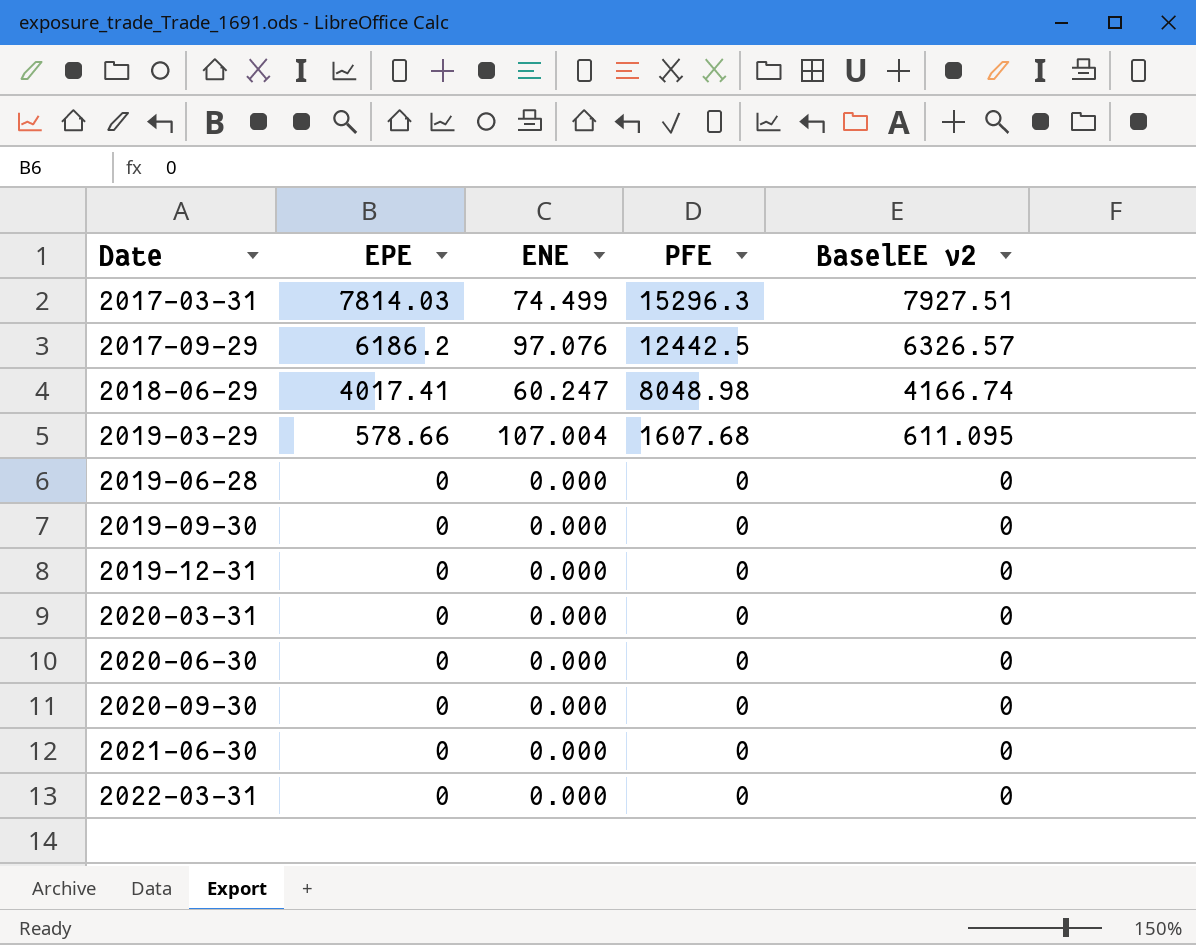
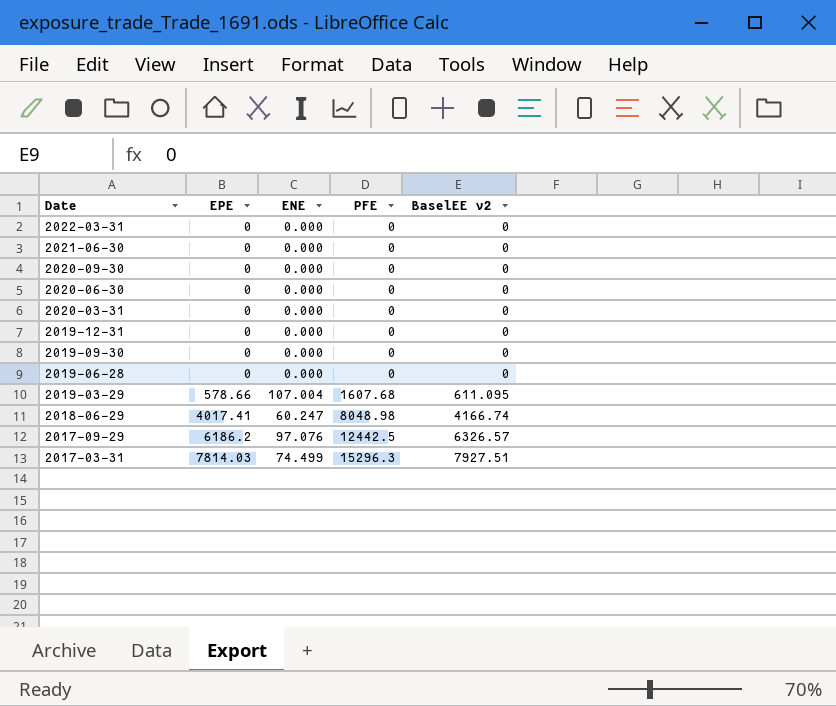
row order: Date ascending -> Date descending

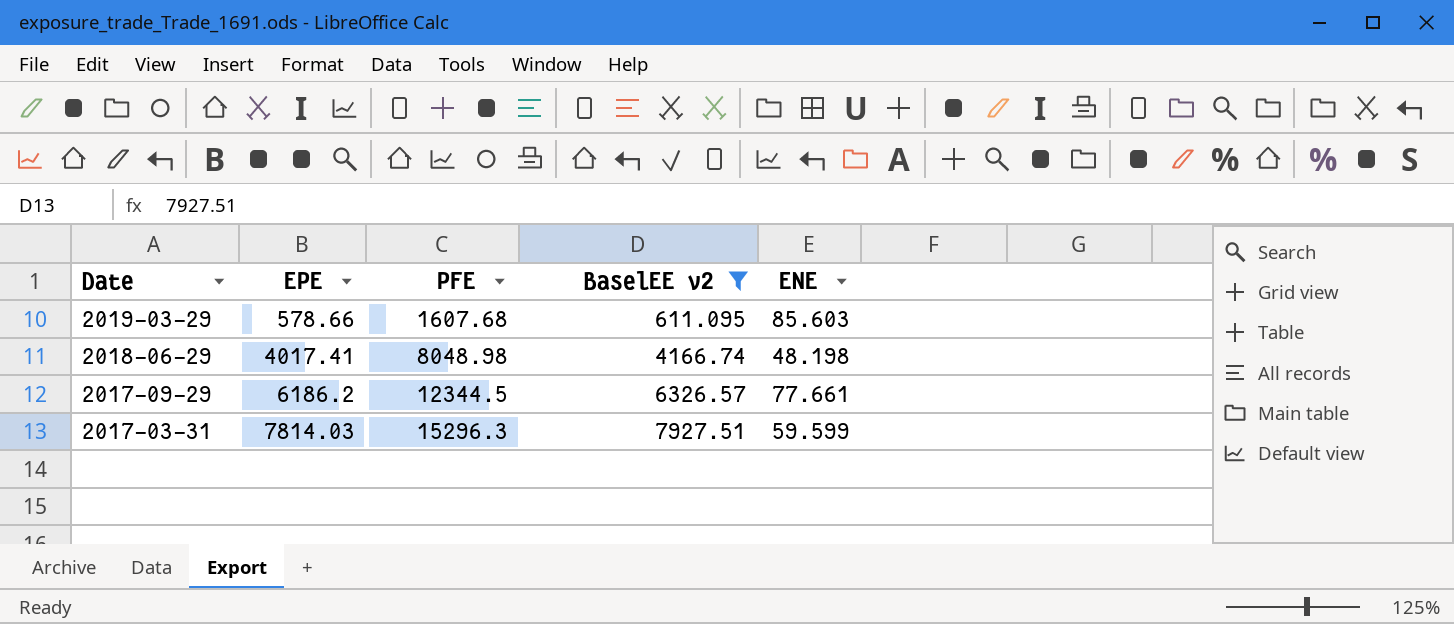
filter: none -> BaselEE v2 != 0
column ENE | position: 3 -> 5
2019-03-29 | ENE: 107.004 -> 85.603
2018-06-29 | ENE: 60.247 -> 48.198
2017-09-29 | PFE: 12442.5 -> 12344.5
2017-09-29 | ENE: 97.076 -> 77.661
2017-03-31 | ENE: 74.499 -> 59.599

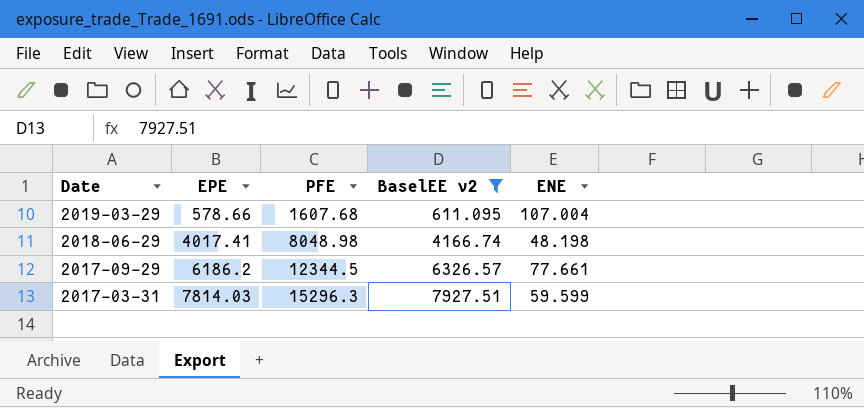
2019-03-29 | ENE: 85.603 -> 107.004

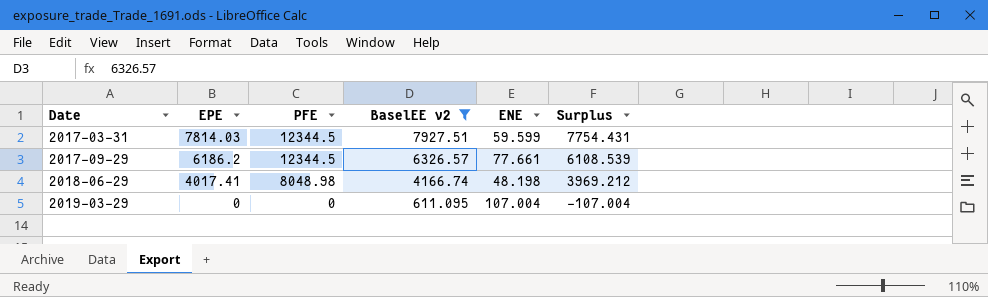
row order: Date descending -> Date ascending
column Surplus | formula: none -> [EPE] - [ENE]
2017-03-31 | PFE: 15296.3 -> 12344.5
2019-03-29 | EPE: 578.66 -> 0
2019-03-29 | PFE: 1607.68 -> 0

